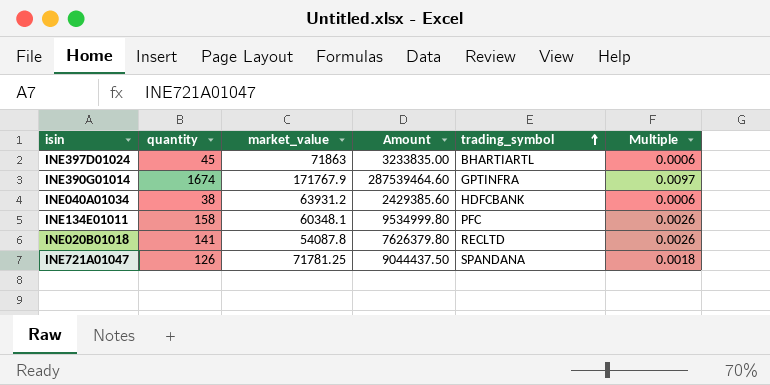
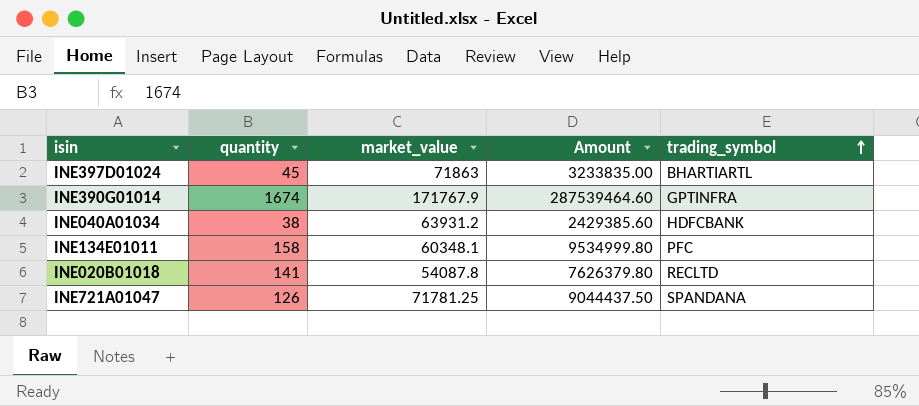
column Multiple | formula: [quantity] / [market_value] -> none

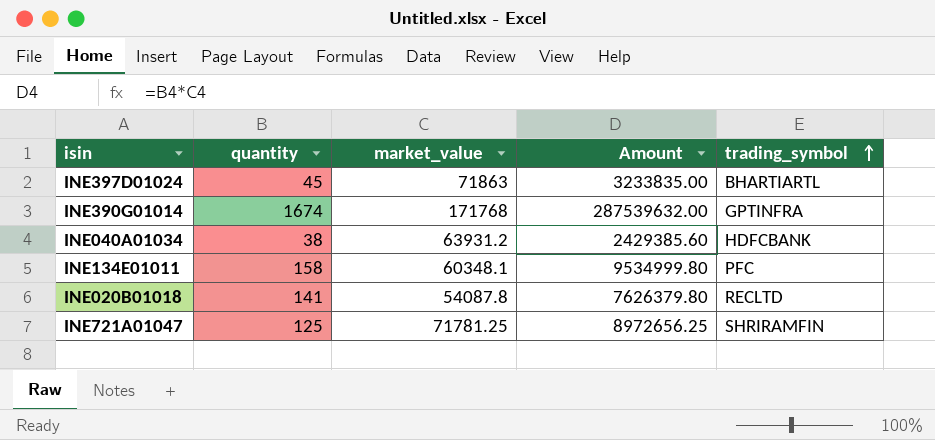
INE390G01014 | market_value: 171767.9 -> 171768
INE390G01014 | Amount: 287539464.60 -> 287539632.00
INE721A01047 | quantity: 126 -> 125
INE721A01047 | Amount: 9044437.50 -> 8972656.25
INE721A01047 | trading_symbol: SPANDANA -> SHRIRAMFIN

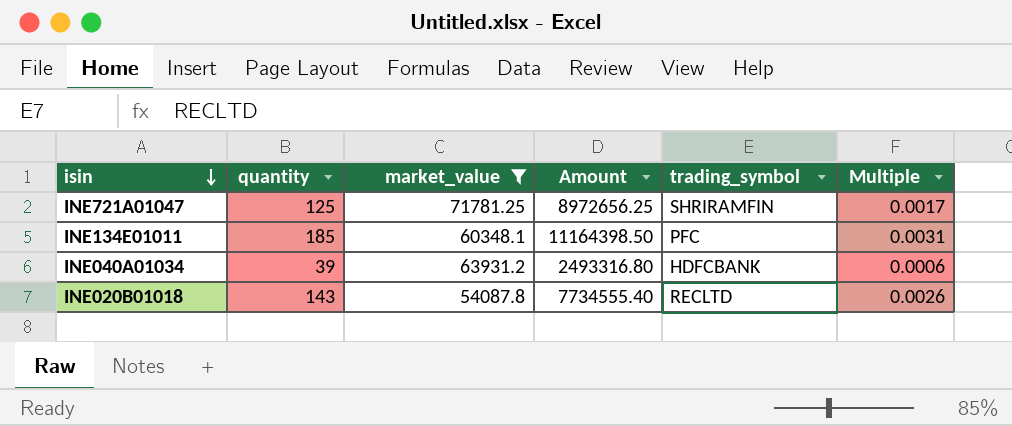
filter: none -> market_value <= 71781.25
row order: trading_symbol ascending -> isin descending
column Multiple | formula: none -> [quantity] / [market_value]
INE134E01011 | quantity: 158 -> 185
INE134E01011 | Amount: 9534999.80 -> 11164398.50
INE040A01034 | quantity: 38 -> 39
INE040A01034 | Amount: 2429385.60 -> 2493316.80
INE020B01018 | quantity: 141 -> 143
INE020B01018 | Amount: 7626379.80 -> 7734555.40

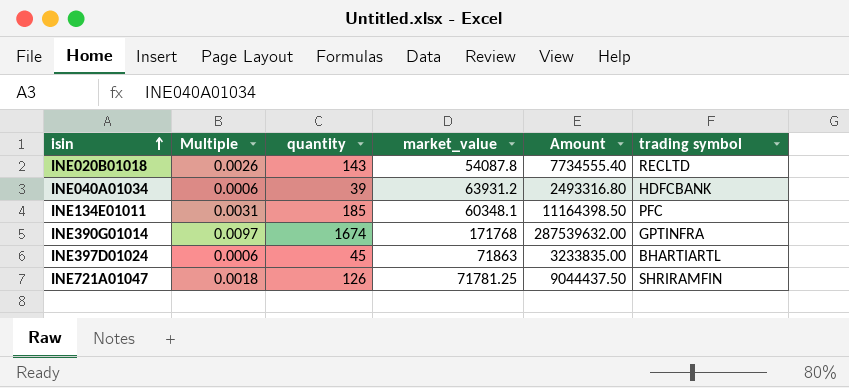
filter: market_value <= 71781.25 -> none
row order: isin descending -> isin ascending
column Multiple | position: 6 -> 2
column name: trading_symbol -> trading symbol
INE721A01047 | Multiple: 0.0017 -> 0.0018
INE721A01047 | quantity: 125 -> 126
INE721A01047 | Amount: 8972656.25 -> 9044437.50

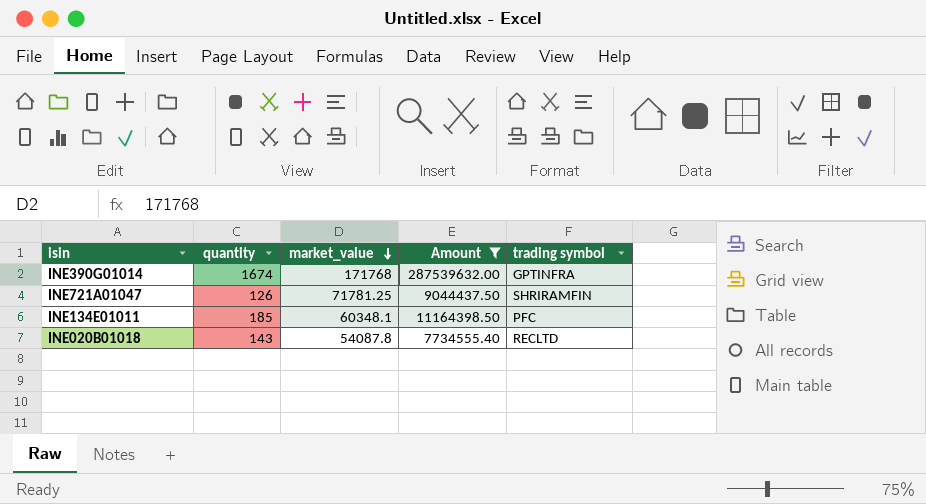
filter: none -> Amount >= 7734555.40
row order: isin ascending -> market_value descending
column Multiple | formula: [quantity] / [market_value] -> none

